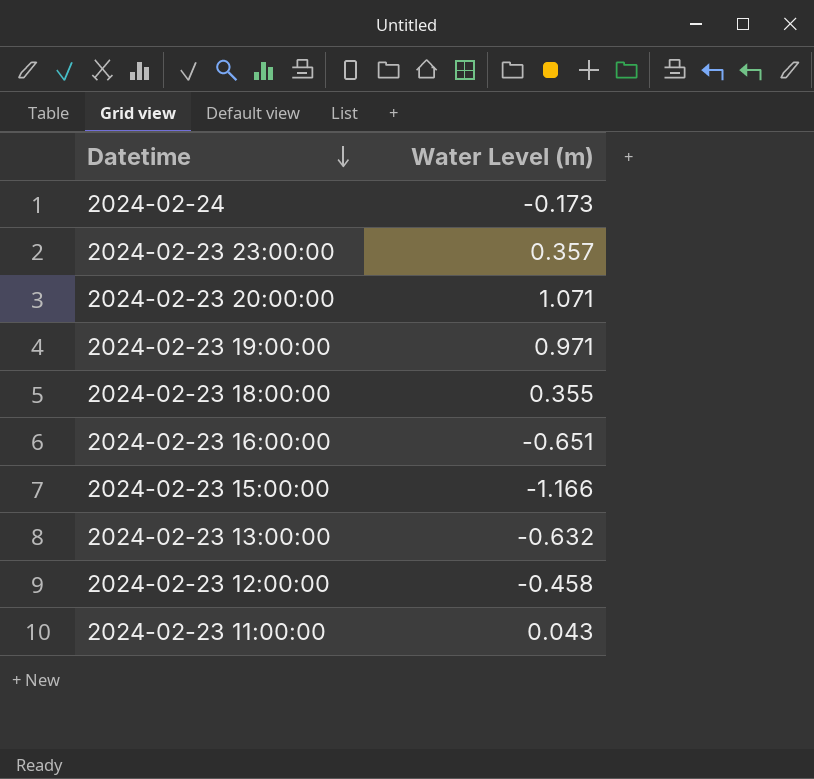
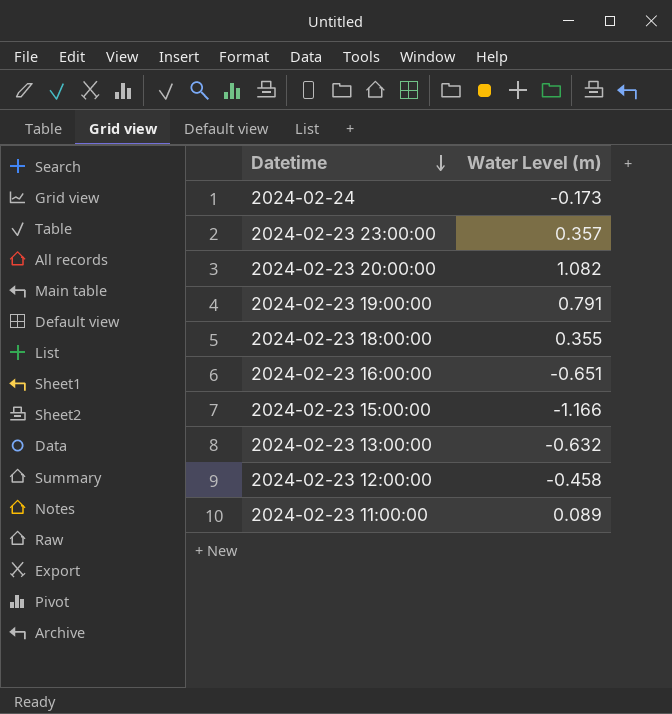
2024-02-23 20:00:00 | Water Level (m): 1.071 -> 1.082
2024-02-23 19:00:00 | Water Level (m): 0.971 -> 0.791
2024-02-23 11:00:00 | Water Level (m): 0.043 -> 0.089

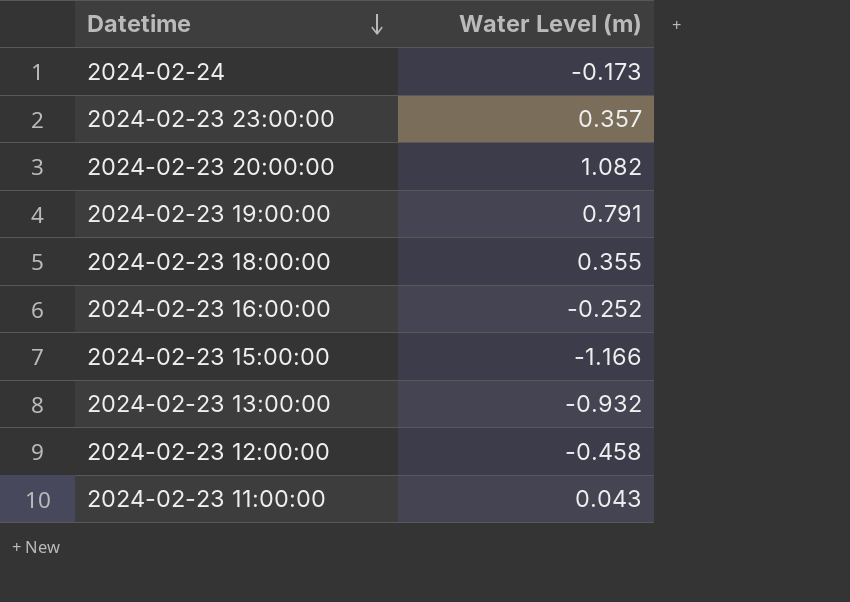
2024-02-23 16:00:00 | Water Level (m): -0.651 -> -0.252
2024-02-23 13:00:00 | Water Level (m): -0.632 -> -0.932
2024-02-23 11:00:00 | Water Level (m): 0.089 -> 0.043

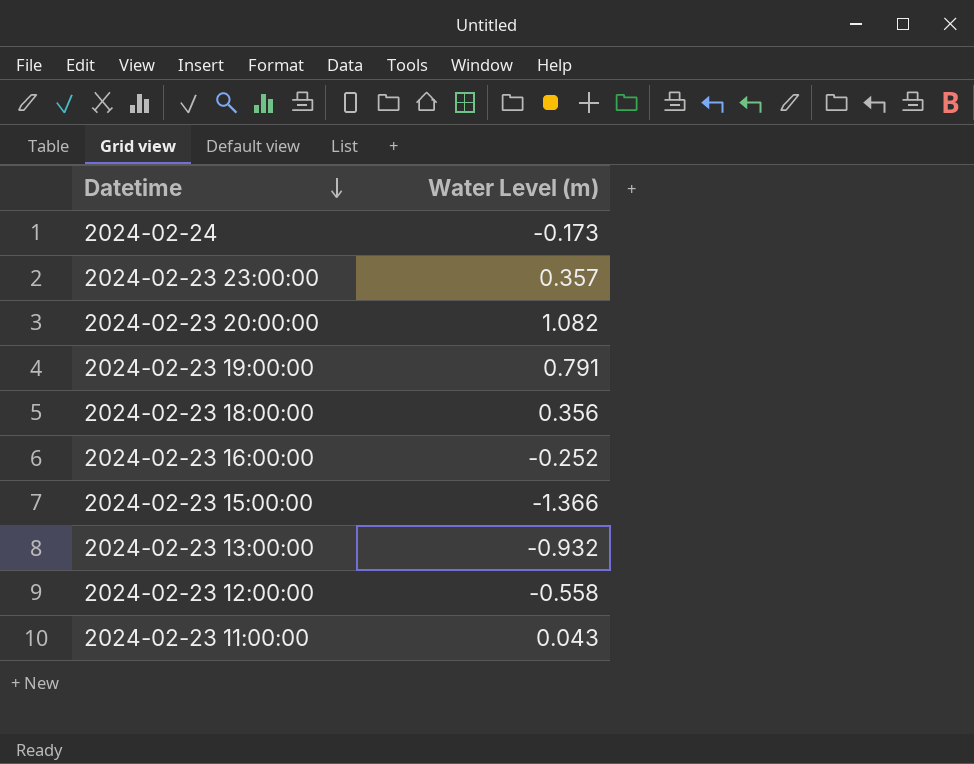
2024-02-23 18:00:00 | Water Level (m): 0.355 -> 0.356
2024-02-23 15:00:00 | Water Level (m): -1.166 -> -1.366
2024-02-23 12:00:00 | Water Level (m): -0.458 -> -0.558

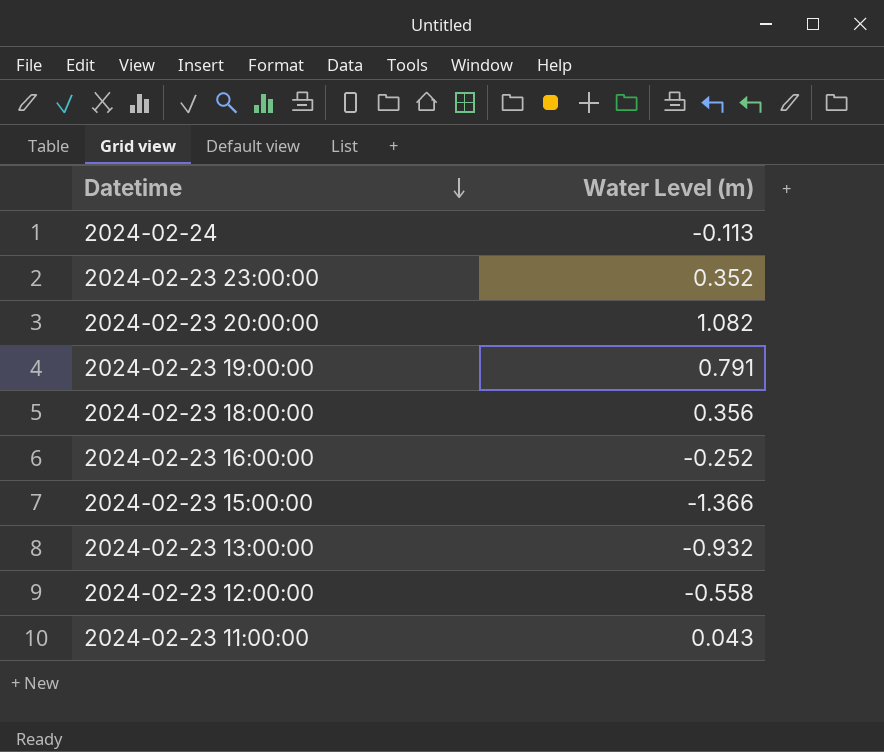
2024-02-24 | Water Level (m): -0.173 -> -0.113
2024-02-23 23:00:00 | Water Level (m): 0.357 -> 0.352

